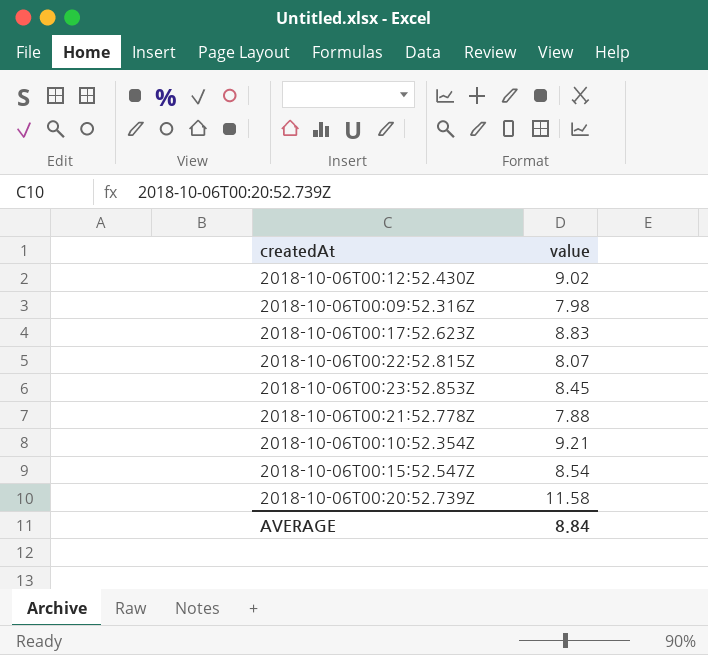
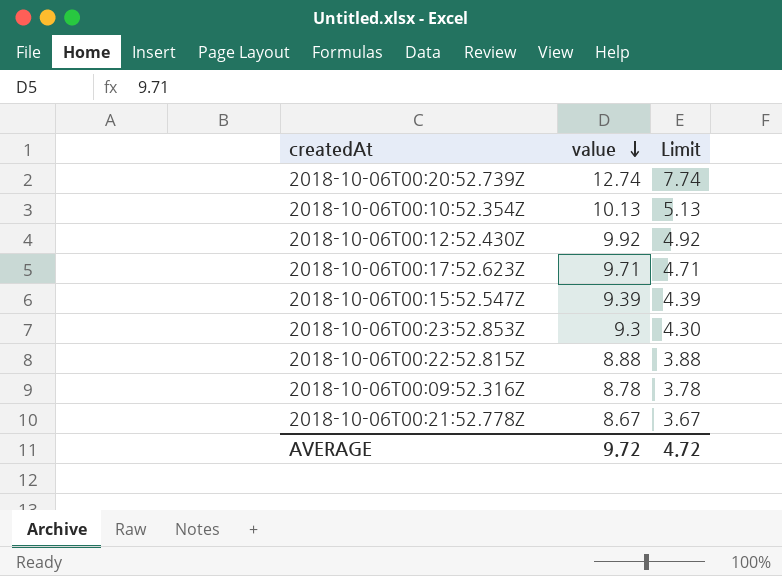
row order: none -> value descending
column Limit | formula: none -> [value] - 5
2018-10-06T00:20:52.739Z | value: 11.58 -> 12.74
2018-10-06T00:10:52.354Z | value: 9.21 -> 10.13
2018-10-06T00:12:52.430Z | value: 9.02 -> 9.92
2018-10-06T00:17:52.623Z | value: 8.83 -> 9.71
2018-10-06T00:15:52.547Z | value: 8.54 -> 9.39
2018-10-06T00:23:52.853Z | value: 8.45 -> 9.3
2018-10-06T00:22:52.815Z | value: 8.07 -> 8.88
2018-10-06T00:09:52.316Z | value: 7.98 -> 8.78
2018-10-06T00:21:52.778Z | value: 7.88 -> 8.67
AVERAGE | value: 8.84 -> 9.72

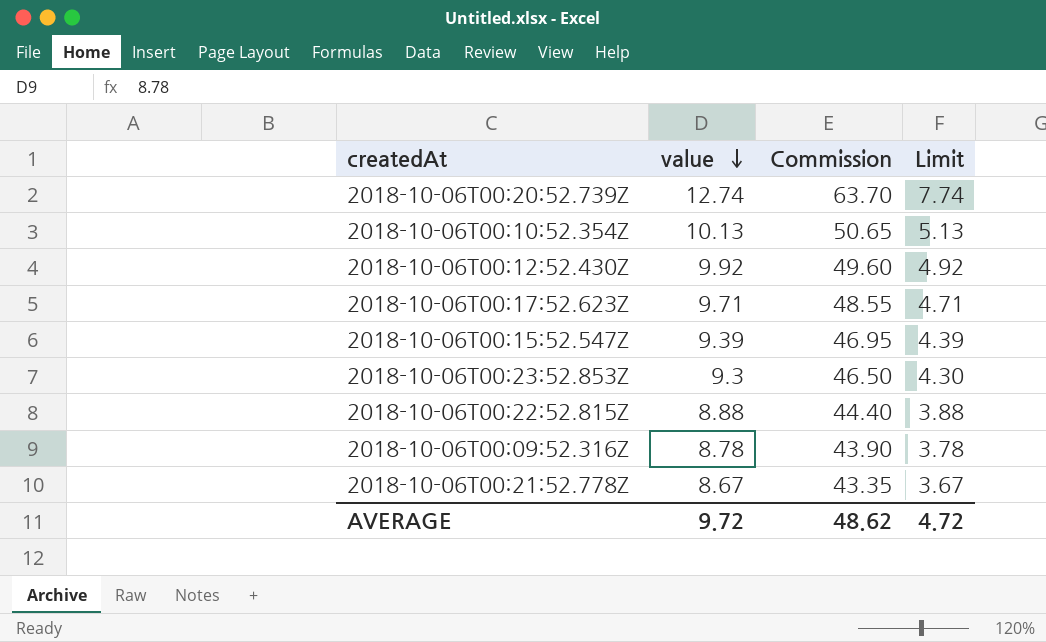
column Commission | formula: none -> [value] * 5

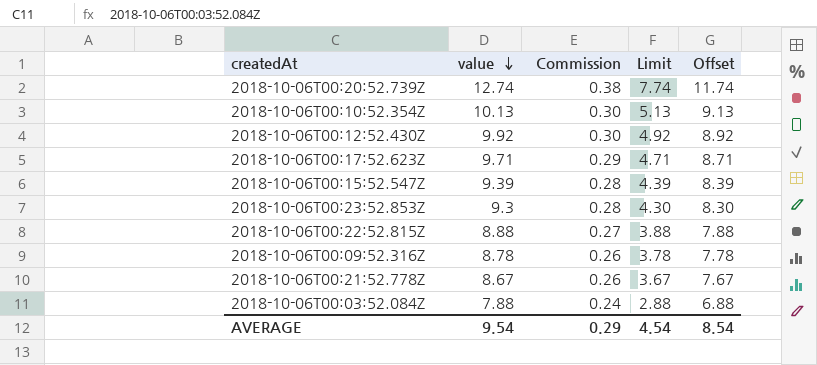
column Commission | formula: [value] * 5 -> [value] * 0.03
column Offset | formula: none -> [value] - 1
row 2018-10-06T00:03:52.084Z: none -> 7.88 | 0.24 | 2.88 | 6.88
AVERAGE | value: 9.72 -> 9.54
AVERAGE | Commission: 48.62 -> 0.29
AVERAGE | Limit: 4.72 -> 4.54

